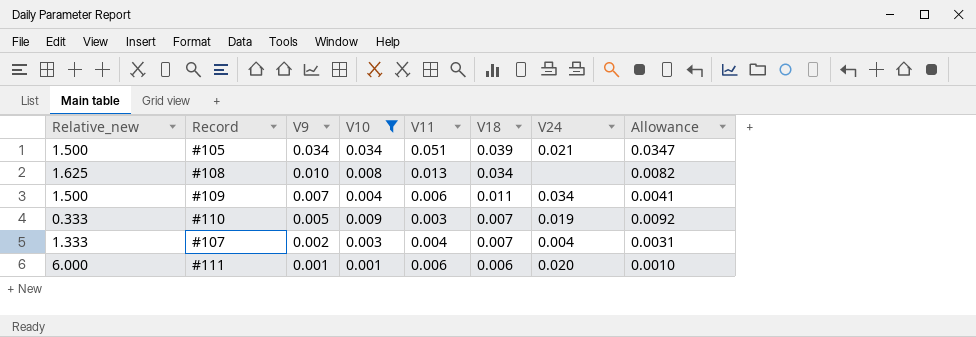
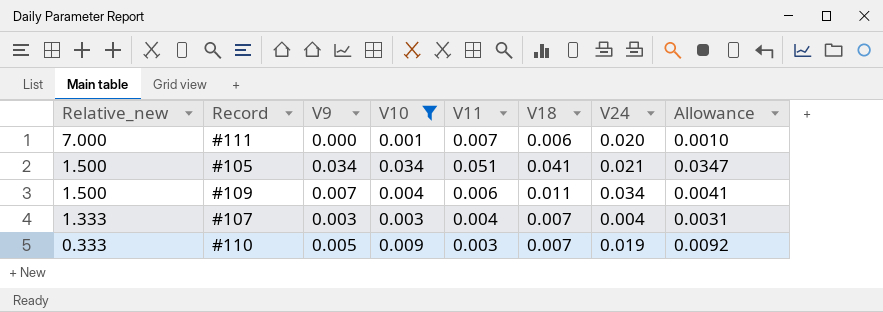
row order: V9 descending -> Relative_new descending
row #108: 1.625 | 0.010 | 0.008 | 0.013 | 0.034 | none | 0.0082 -> none
#111 | Relative_new: 6.000 -> 7.000
#111 | V9: 0.001 -> 0.000
#111 | V11: 0.006 -> 0.007
#105 | V18: 0.039 -> 0.041
#107 | V9: 0.002 -> 0.003

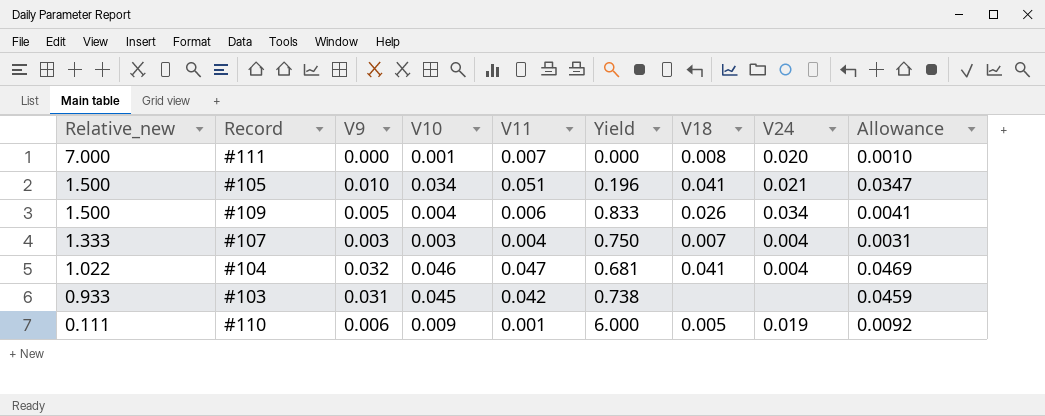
filter: V10 <= 0.034 -> none
column Yield | formula: none -> [V9] / [V11]
#111 | V18: 0.006 -> 0.008
#105 | V9: 0.034 -> 0.010
#109 | V9: 0.007 -> 0.005
#109 | V18: 0.011 -> 0.026
#110 | Relative_new: 0.333 -> 0.111
#110 | V9: 0.005 -> 0.006
#110 | V11: 0.003 -> 0.001
#110 | V18: 0.007 -> 0.005

